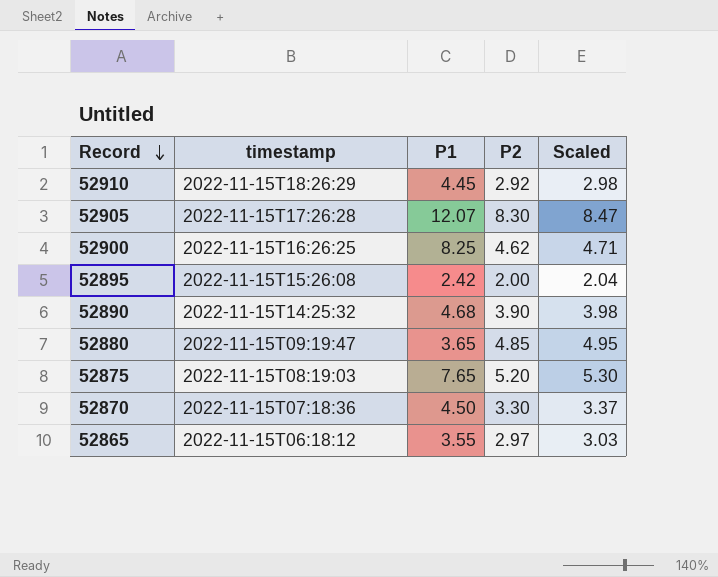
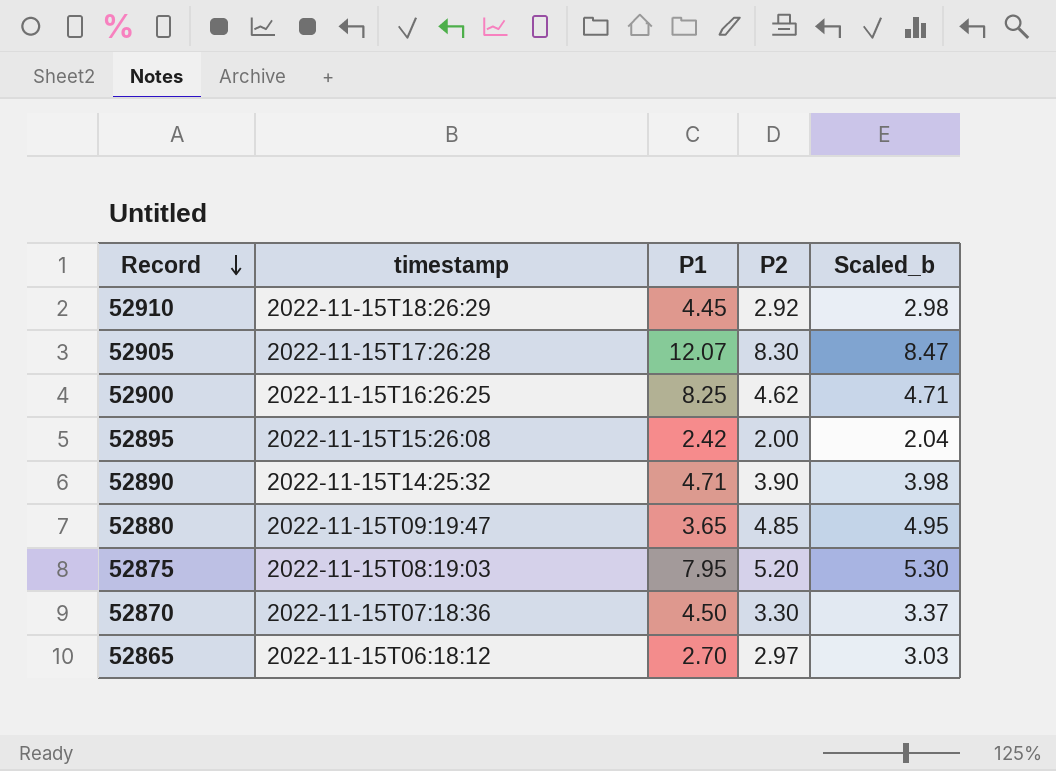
column name: Scaled -> Scaled_b
52890 | P1: 4.68 -> 4.71
52875 | P1: 7.65 -> 7.95
52865 | P1: 3.55 -> 2.70

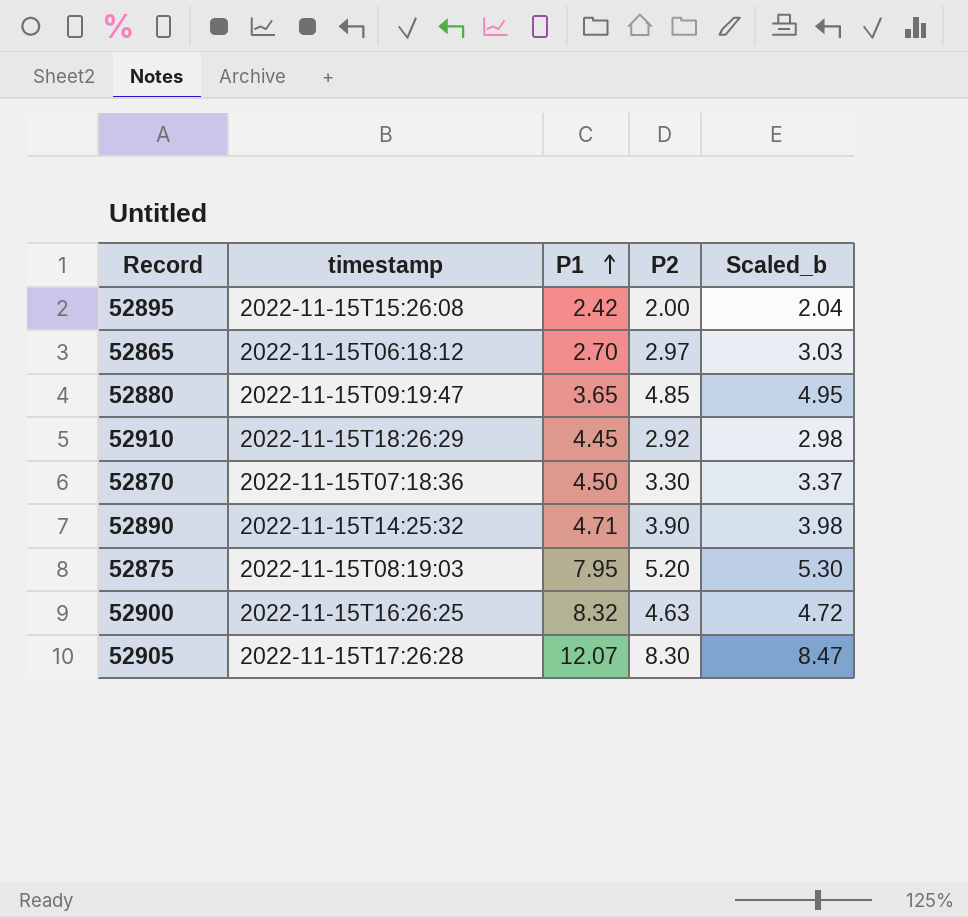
row order: Record descending -> P1 ascending
52900 | P1: 8.25 -> 8.32
52900 | P2: 4.62 -> 4.63
52900 | Scaled_b: 4.71 -> 4.72

